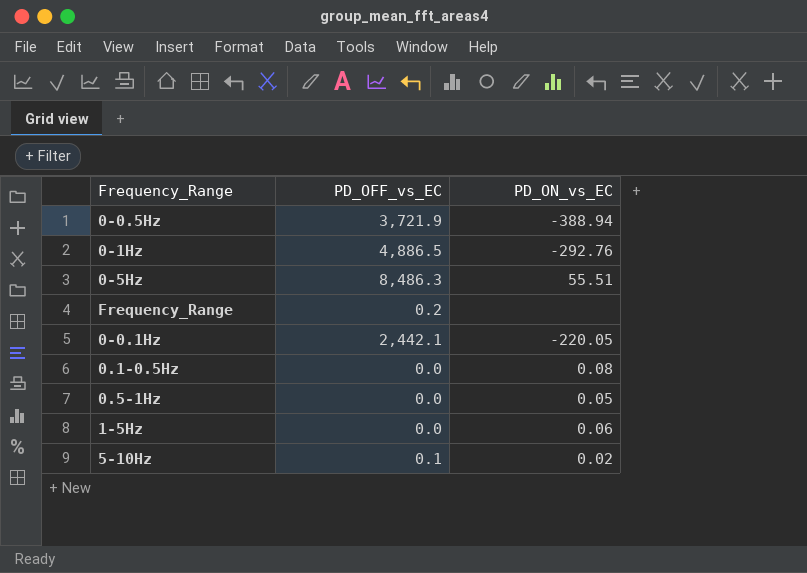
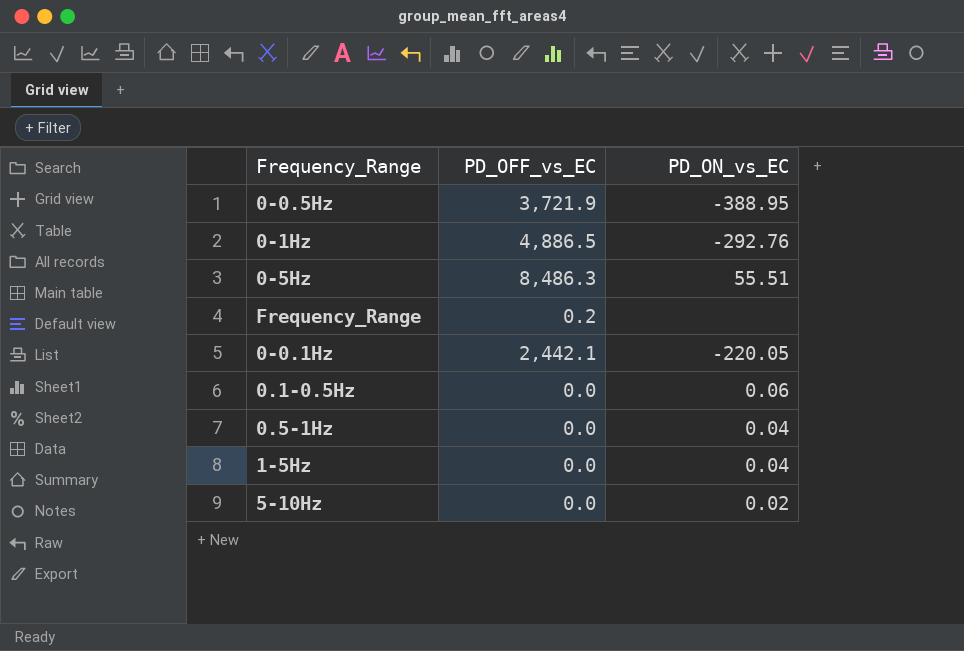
0-0.5Hz | PD_ON_vs_EC: -388.94 -> -388.95
0.1-0.5Hz | PD_ON_vs_EC: 0.08 -> 0.06
0.5-1Hz | PD_ON_vs_EC: 0.05 -> 0.04
1-5Hz | PD_ON_vs_EC: 0.06 -> 0.04
5-10Hz | PD_OFF_vs_EC: 0.1 -> 0.0

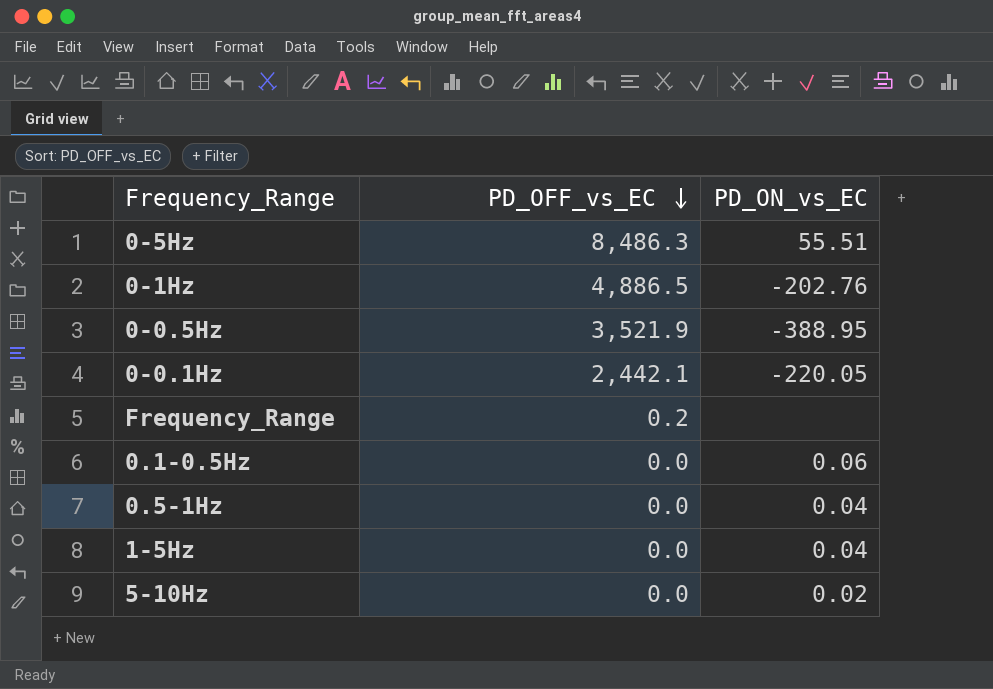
row order: none -> PD_OFF_vs_EC descending
0-1Hz | PD_ON_vs_EC: -292.76 -> -202.76
0-0.5Hz | PD_OFF_vs_EC: 3,721.9 -> 3,521.9

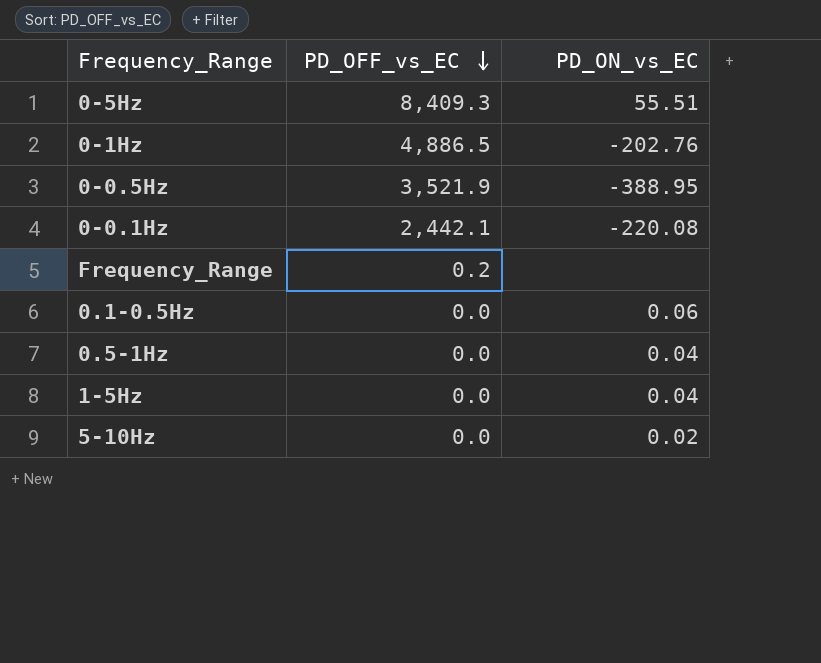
0-5Hz | PD_OFF_vs_EC: 8,486.3 -> 8,409.3
0-0.1Hz | PD_ON_vs_EC: -220.05 -> -220.08

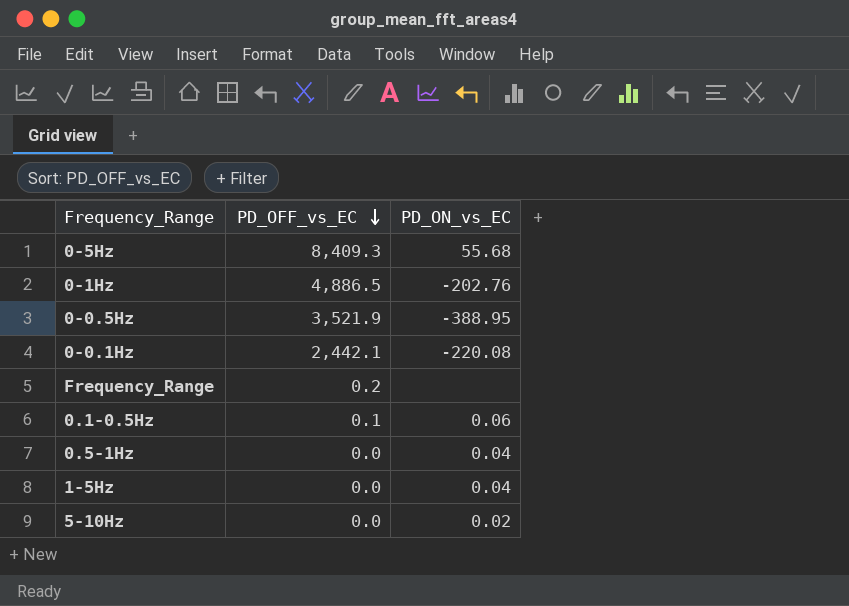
0-5Hz | PD_ON_vs_EC: 55.51 -> 55.68
0.1-0.5Hz | PD_OFF_vs_EC: 0.0 -> 0.1

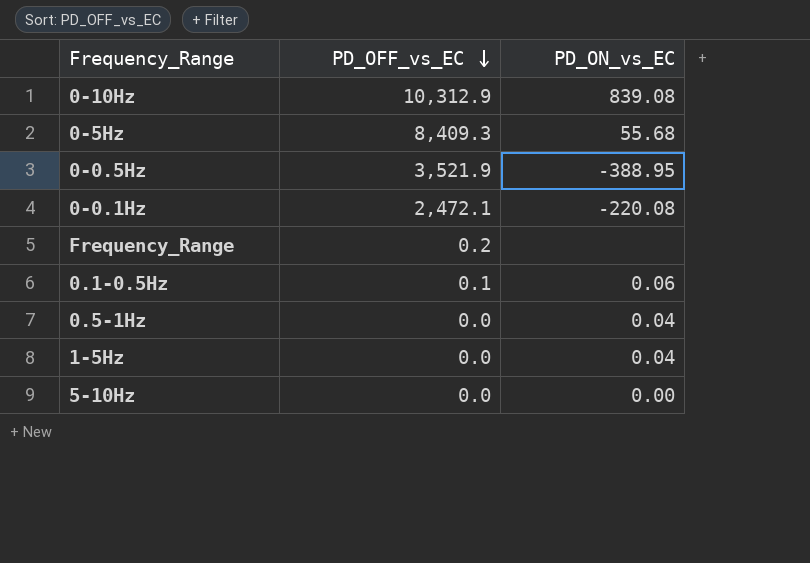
row 0-1Hz: 4,886.5 | -202.76 -> none
row 0-10Hz: none -> 10,312.9 | 839.08
0-0.1Hz | PD_OFF_vs_EC: 2,442.1 -> 2,472.1
5-10Hz | PD_ON_vs_EC: 0.02 -> 0.00

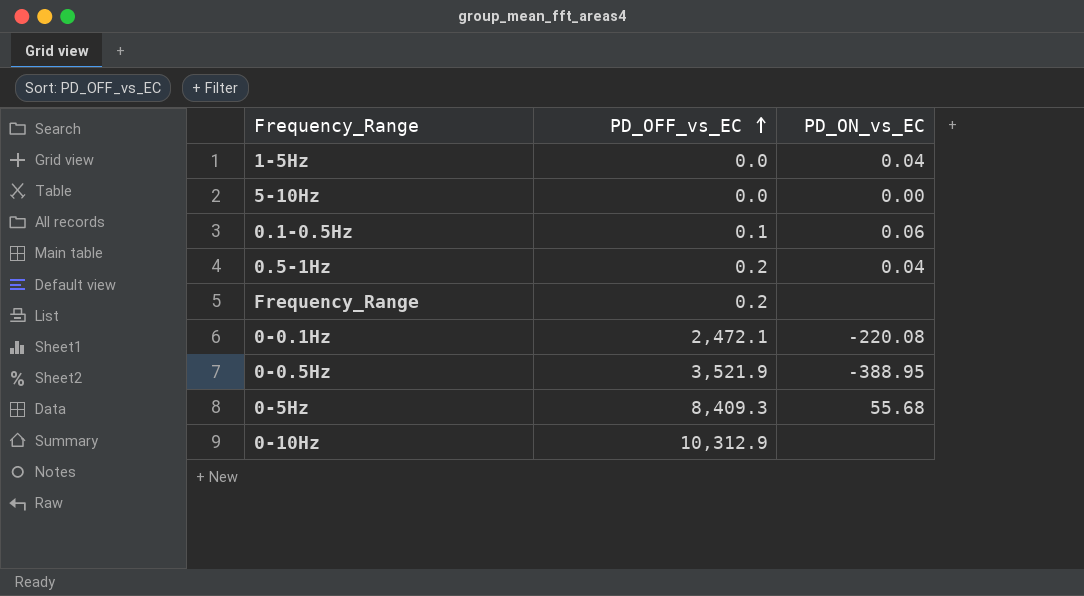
row order: PD_OFF_vs_EC descending -> PD_OFF_vs_EC ascending
0.5-1Hz | PD_OFF_vs_EC: 0.0 -> 0.2
0-10Hz | PD_ON_vs_EC: 839.08 -> none

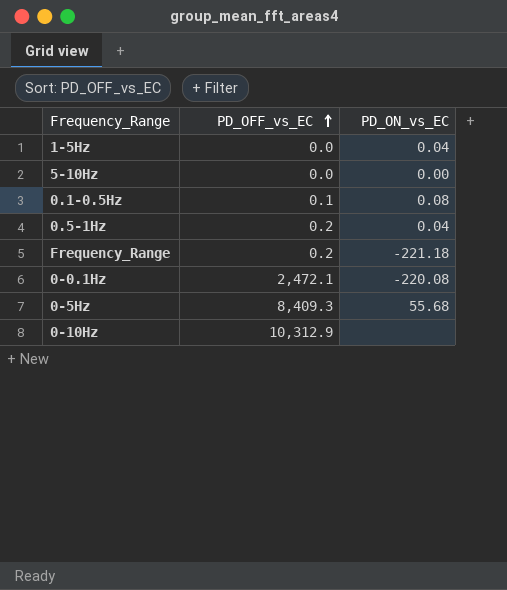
row 0-0.5Hz: 3,521.9 | -388.95 -> none
0.1-0.5Hz | PD_ON_vs_EC: 0.06 -> 0.08
Frequency_Range | PD_ON_vs_EC: none -> -221.18

